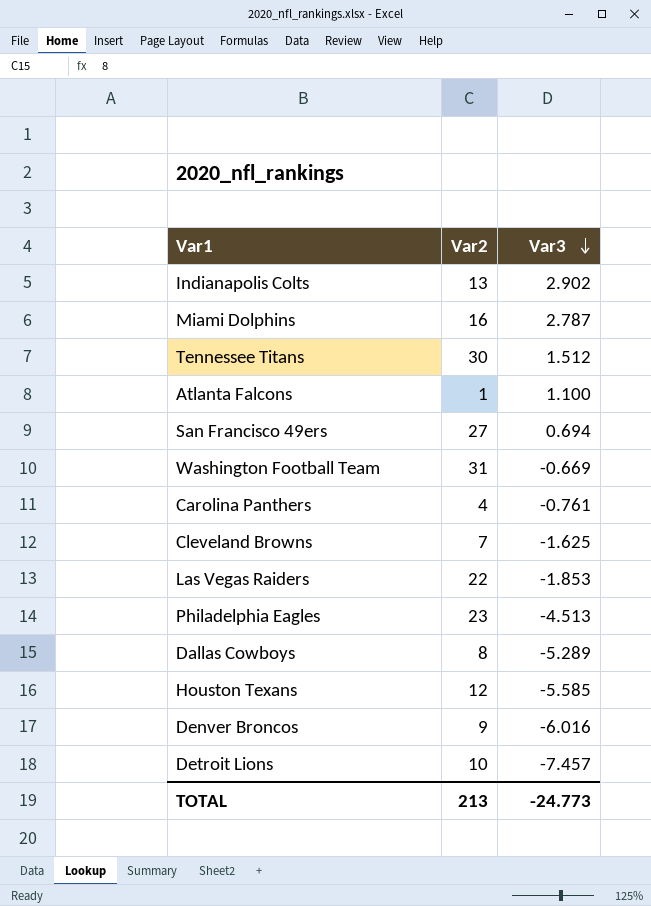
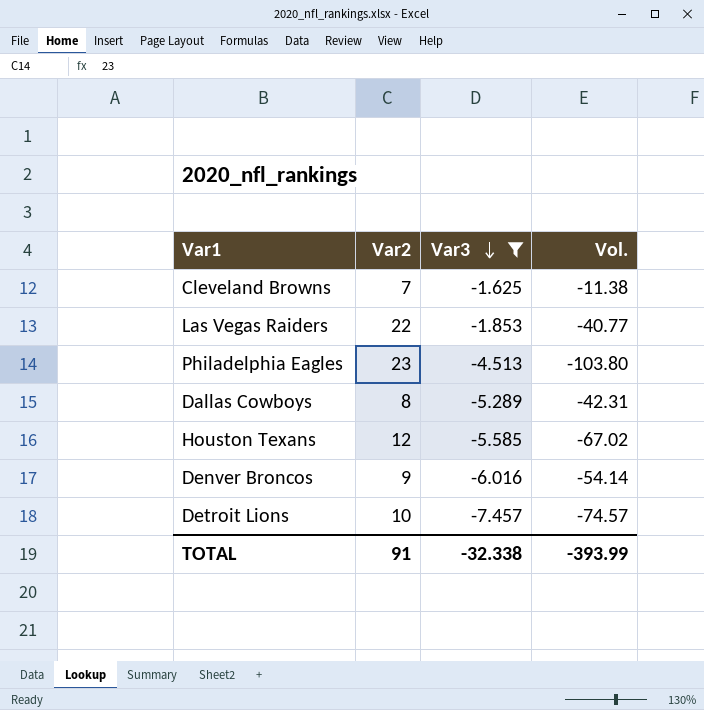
filter: none -> Var3 <= -1.625
column Vol. | formula: none -> [Var2] * [Var3]
TOTAL | Var2: 213 -> 91
TOTAL | Var3: -24.773 -> -32.338

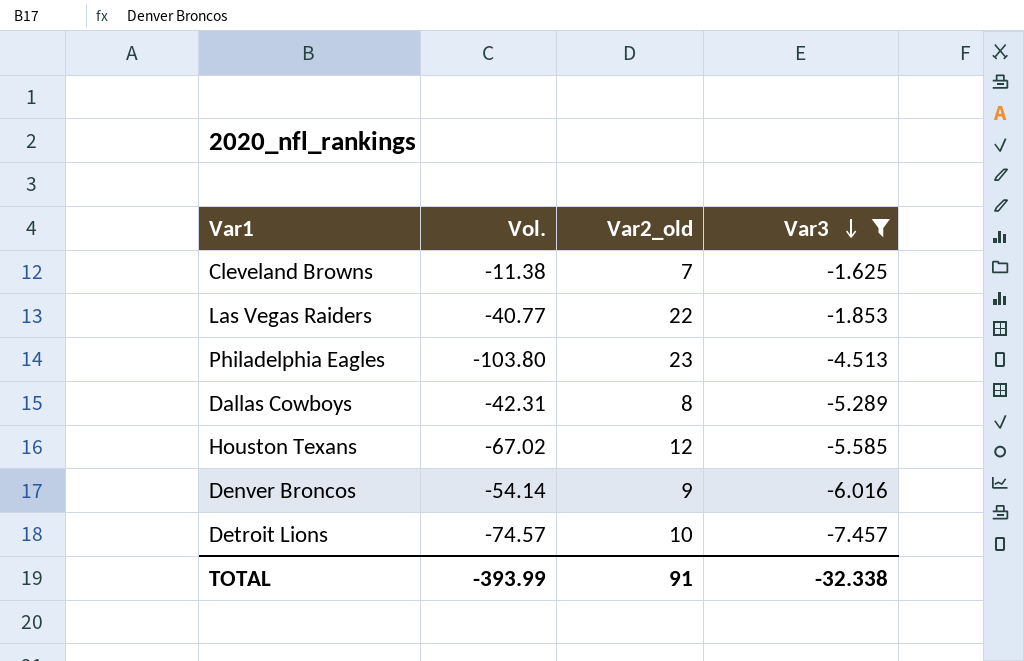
column Vol. | position: 4 -> 2
column name: Var2 -> Var2_old

